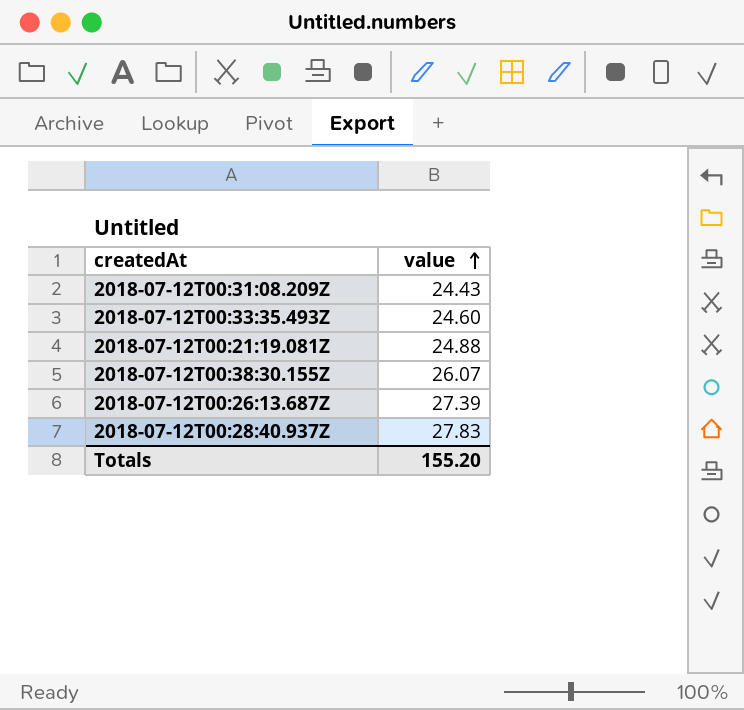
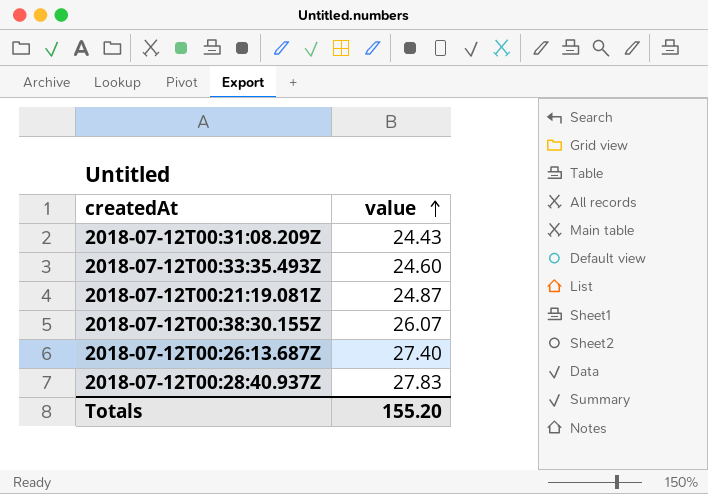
2018-07-12T00:21:19.081Z | value: 24.88 -> 24.87
2018-07-12T00:26:13.687Z | value: 27.39 -> 27.40

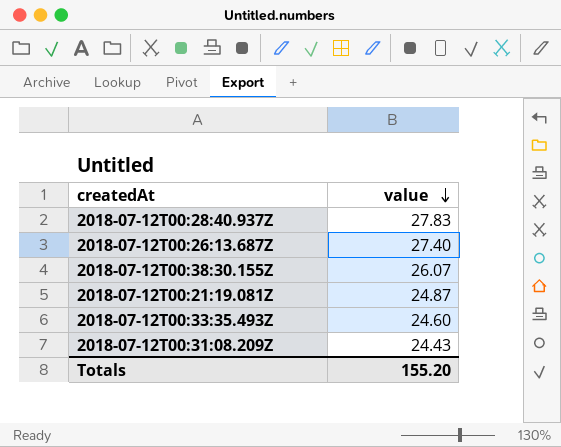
row order: value ascending -> value descending

